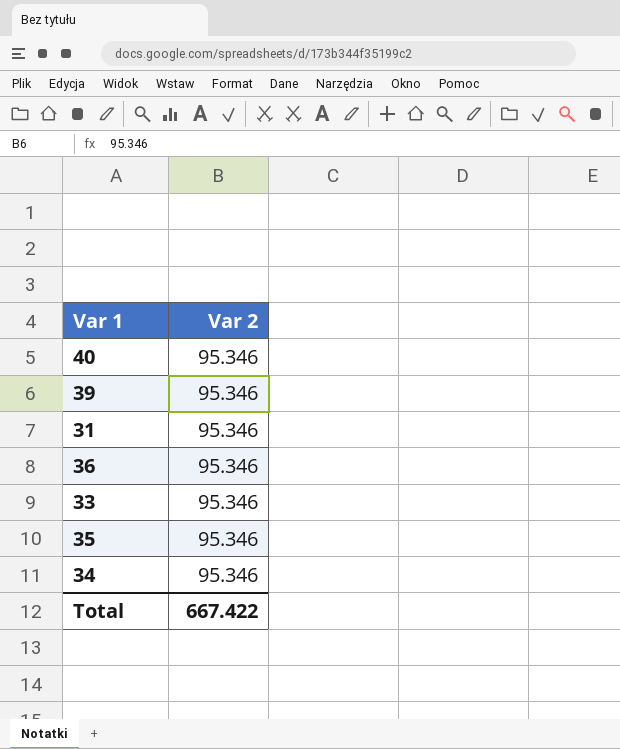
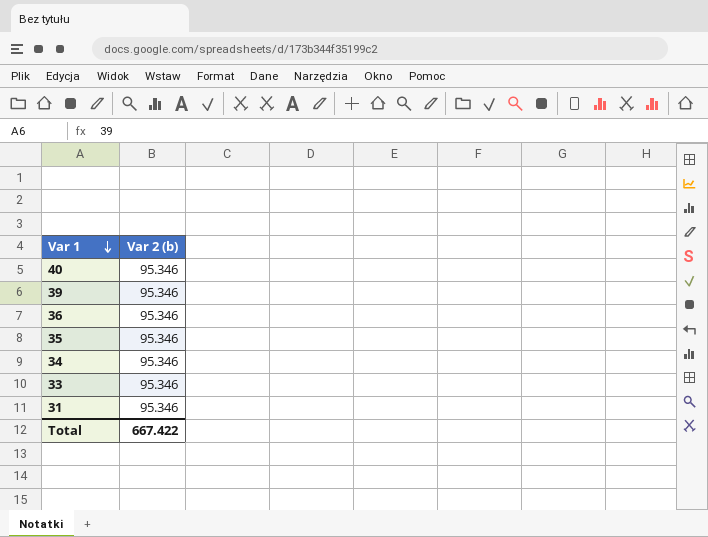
row order: none -> Var 1 descending
column name: Var 2 -> Var 2 (b)

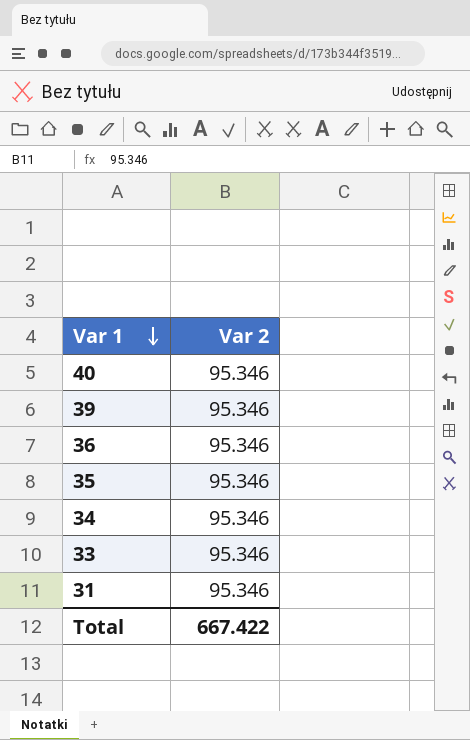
column name: Var 2 (b) -> Var 2

